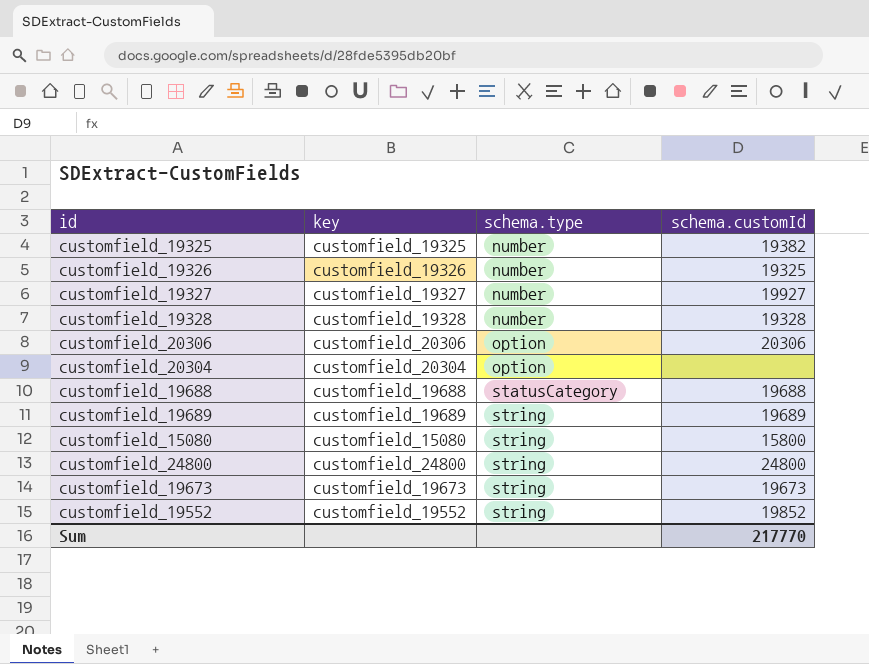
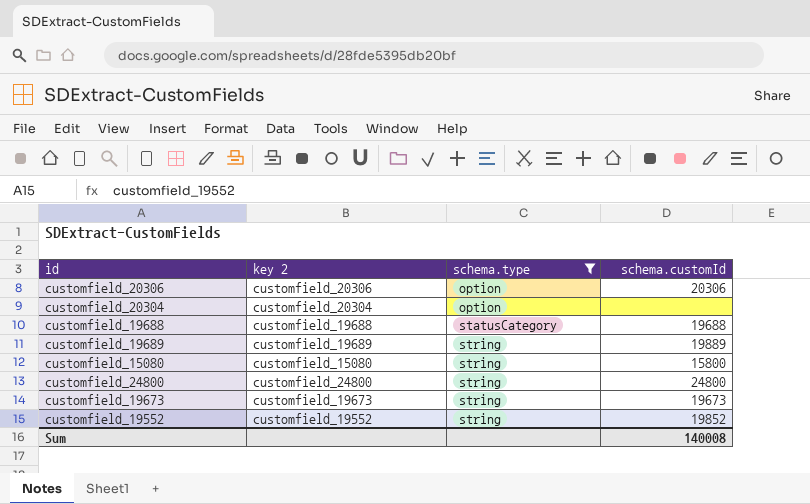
filter: none -> schema.type != number
column name: key -> key 2
customfield_19689 | schema.customId: 19689 -> 19889
Sum | schema.customId: 217770 -> 140008

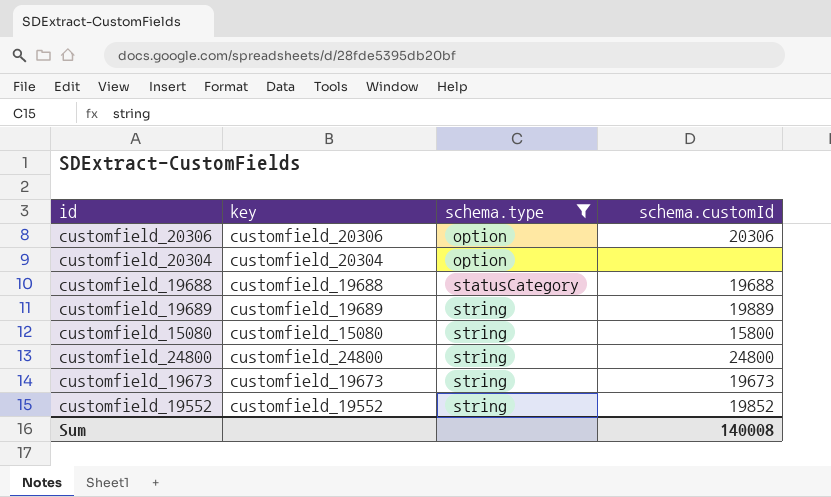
column name: key 2 -> key

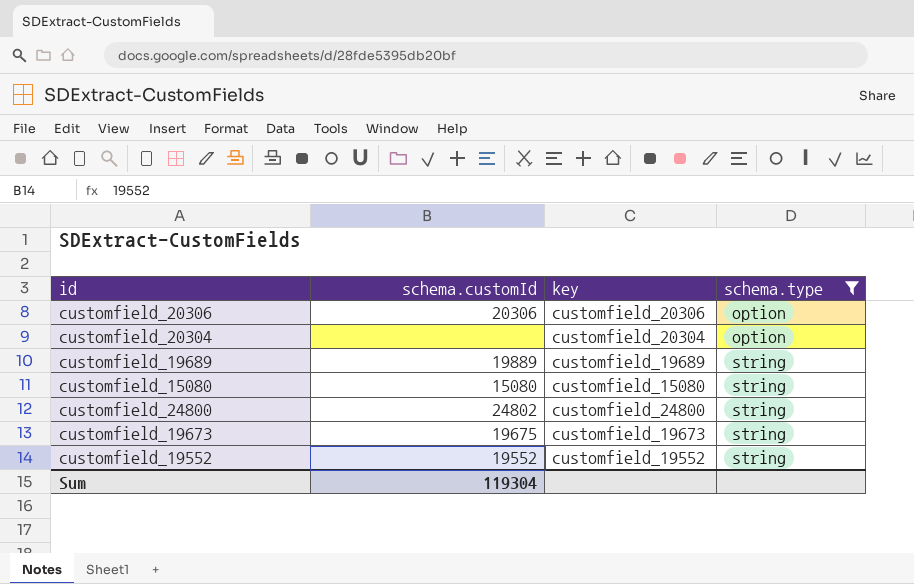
column schema.customId | position: 4 -> 2
row customfield_19688: customfield_19688 | statusCategory | 19688 -> none
customfield_15080 | schema.customId: 15800 -> 15080
customfield_24800 | schema.customId: 24800 -> 24802
customfield_19673 | schema.customId: 19673 -> 19675
customfield_19552 | schema.customId: 19852 -> 19552
Sum | schema.customId: 140008 -> 119304

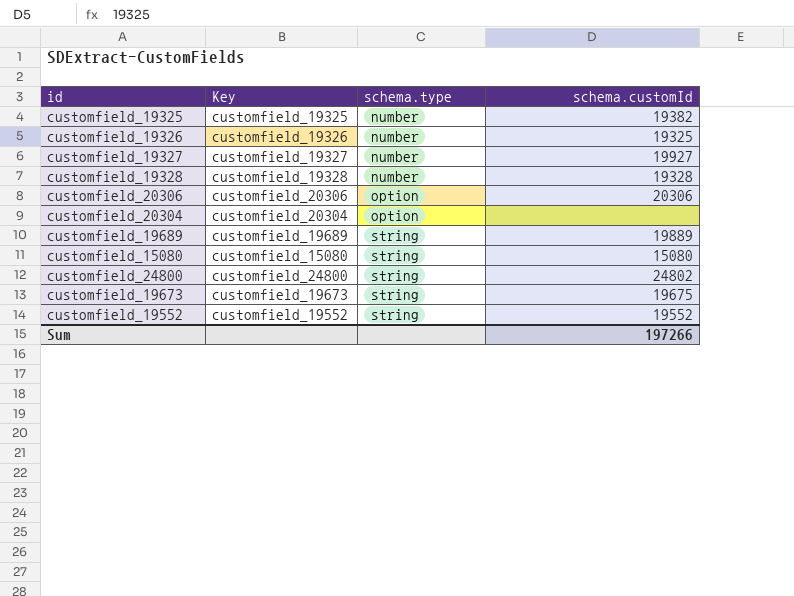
filter: schema.type != number -> none
column name: key -> Key
column schema.customId | position: 2 -> 4
Sum | schema.customId: 119304 -> 197266

